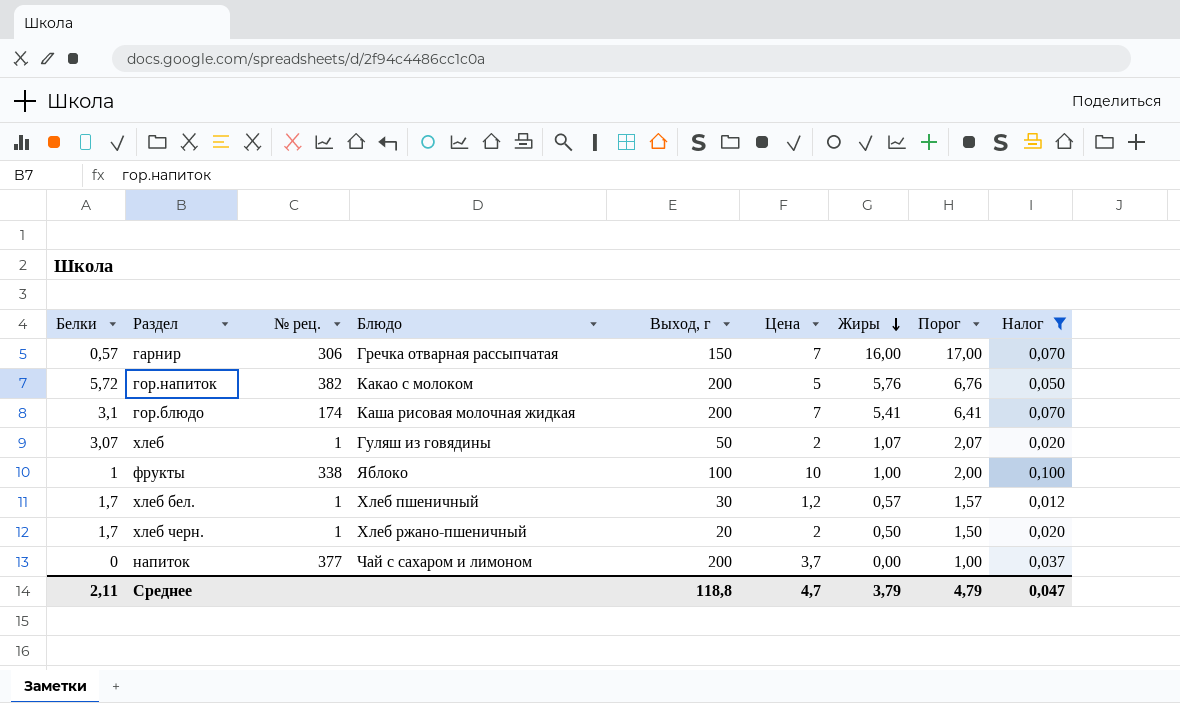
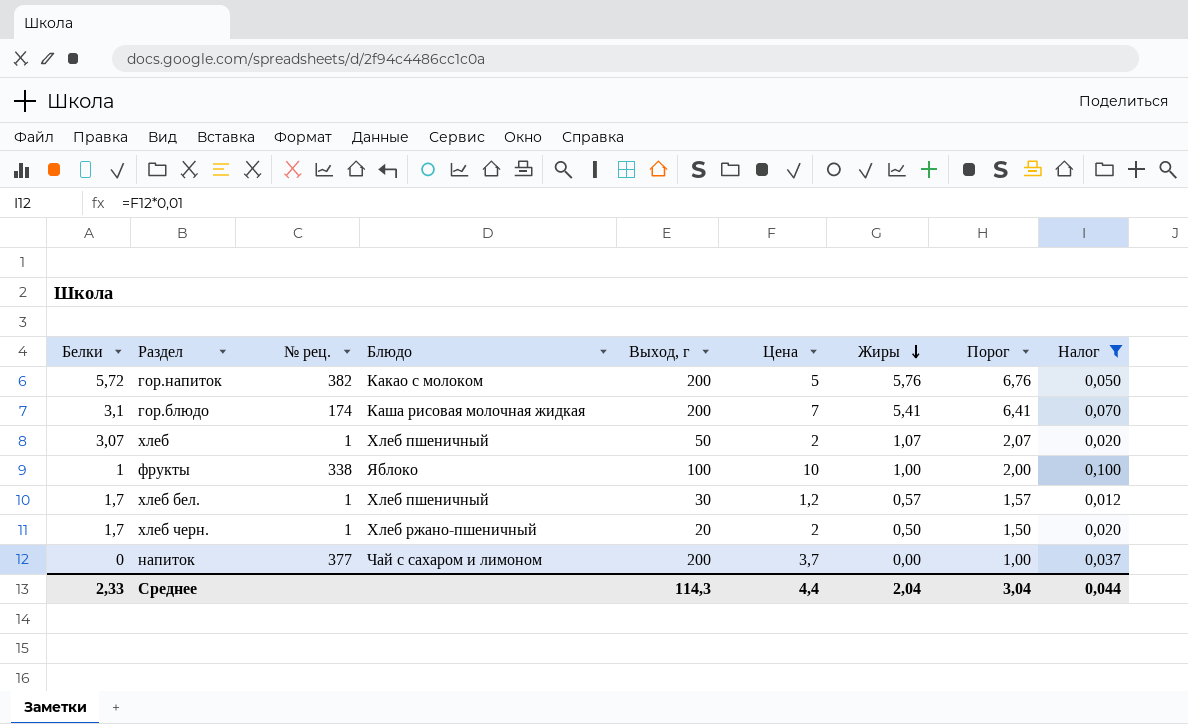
row гарнир: 0,57 | 306 | Гречка отварная рассыпчатая | 150 | 7 | 16,00 | 17,00 | 0,070 -> none
хлеб | Блюдо: Гуляш из говядины -> Хлеб пшеничный
Среднее | Белки: 2,11 -> 2,33
Среднее | Выход, г: 118,8 -> 114,3
Среднее | Цена: 4,7 -> 4,4
Среднее | Жиры: 3,79 -> 2,04
Среднее | Порог: 4,79 -> 3,04
Среднее | Налог: 0,047 -> 0,044

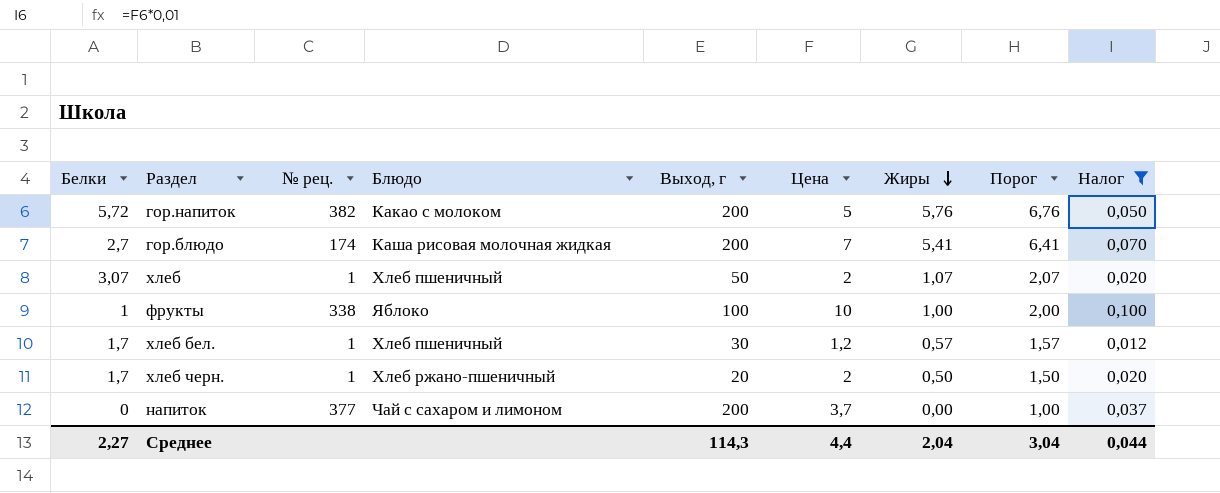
гор.блюдо | Белки: 3,1 -> 2,7
Среднее | Белки: 2,33 -> 2,27

